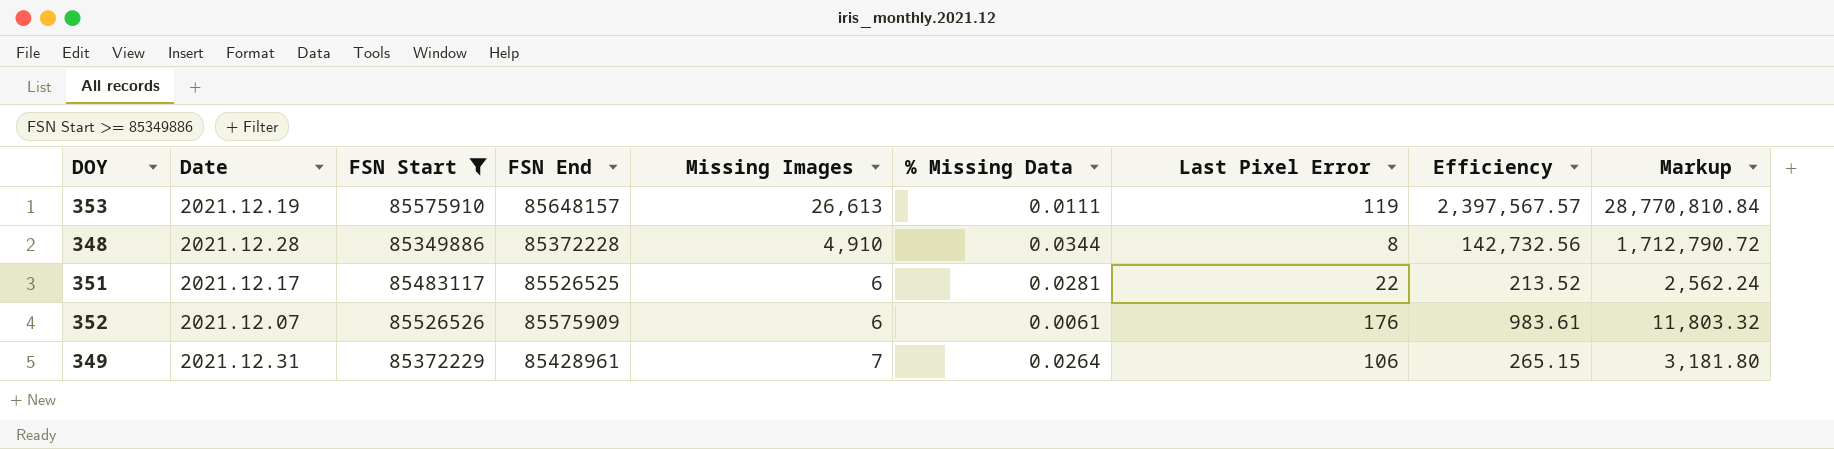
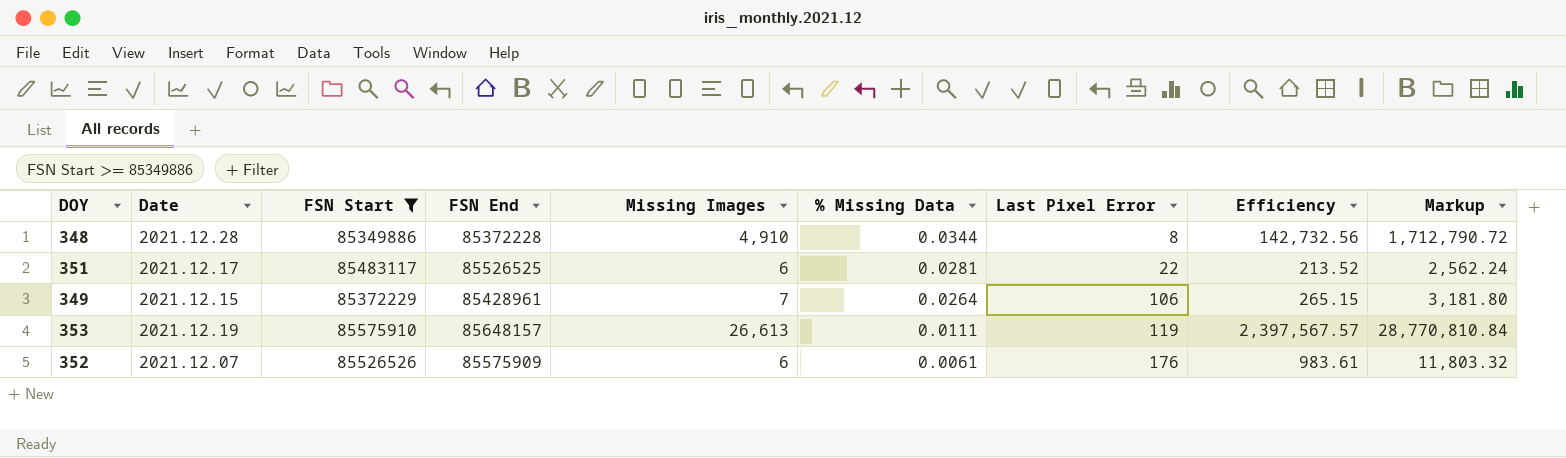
row order: none -> % Missing Data descending
349 | Date: 2021.12.31 -> 2021.12.15

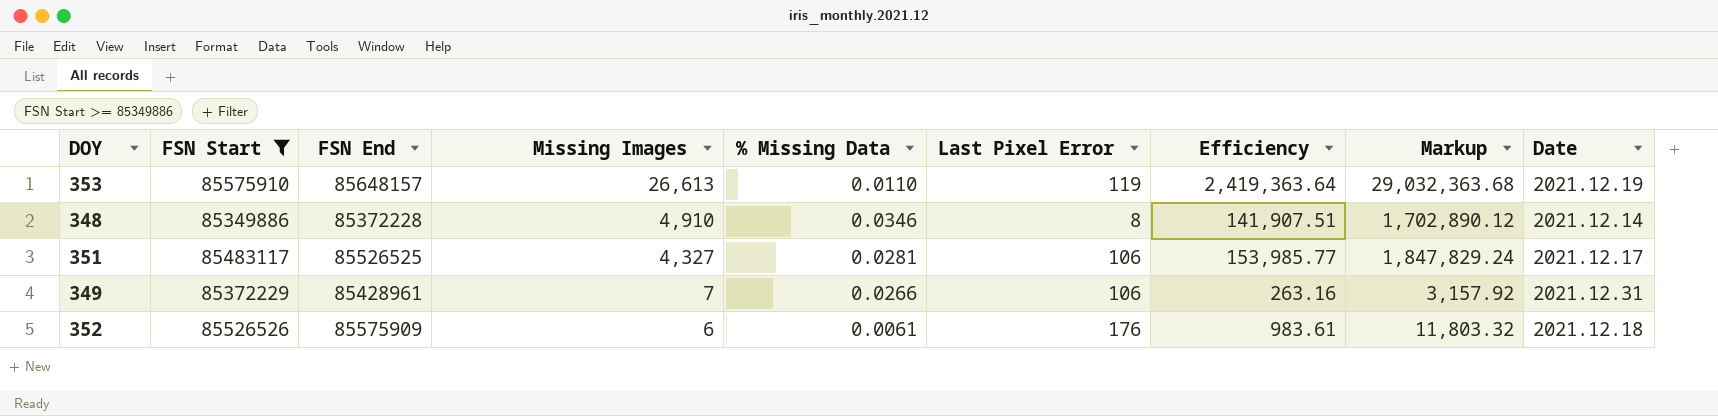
row order: % Missing Data descending -> Missing Images descending
column Date | position: 2 -> 9
353 | % Missing Data: 0.0111 -> 0.0110
353 | Efficiency: 2,397,567.57 -> 2,419,363.64
353 | Markup: 28,770,810.84 -> 29,032,363.68
348 | % Missing Data: 0.0344 -> 0.0346
348 | Efficiency: 142,732.56 -> 141,907.51
348 | Markup: 1,712,790.72 -> 1,702,890.12
348 | Date: 2021.12.28 -> 2021.12.14
351 | Missing Images: 6 -> 4,327
351 | Last Pixel Error: 22 -> 106
351 | Efficiency: 213.52 -> 153,985.77
351 | Markup: 2,562.24 -> 1,847,829.24
349 | % Missing Data: 0.0264 -> 0.0266
349 | Efficiency: 265.15 -> 263.16
349 | Markup: 3,181.80 -> 3,157.92
349 | Date: 2021.12.15 -> 2021.12.31
352 | Date: 2021.12.07 -> 2021.12.18

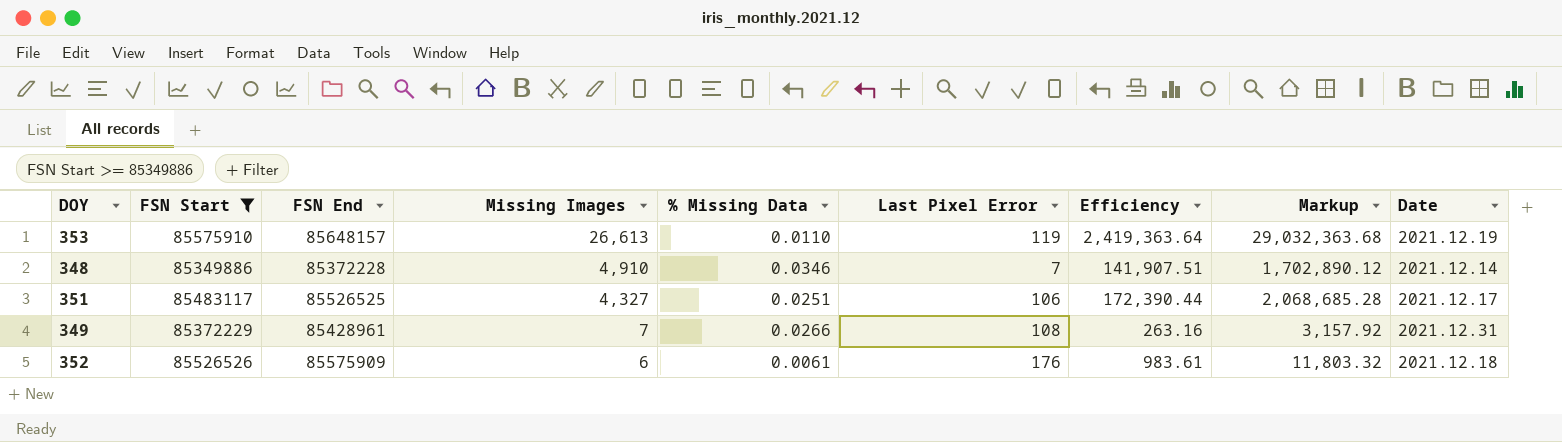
348 | Last Pixel Error: 8 -> 7
351 | % Missing Data: 0.0281 -> 0.0251
351 | Efficiency: 153,985.77 -> 172,390.44
351 | Markup: 1,847,829.24 -> 2,068,685.28
349 | Last Pixel Error: 106 -> 108

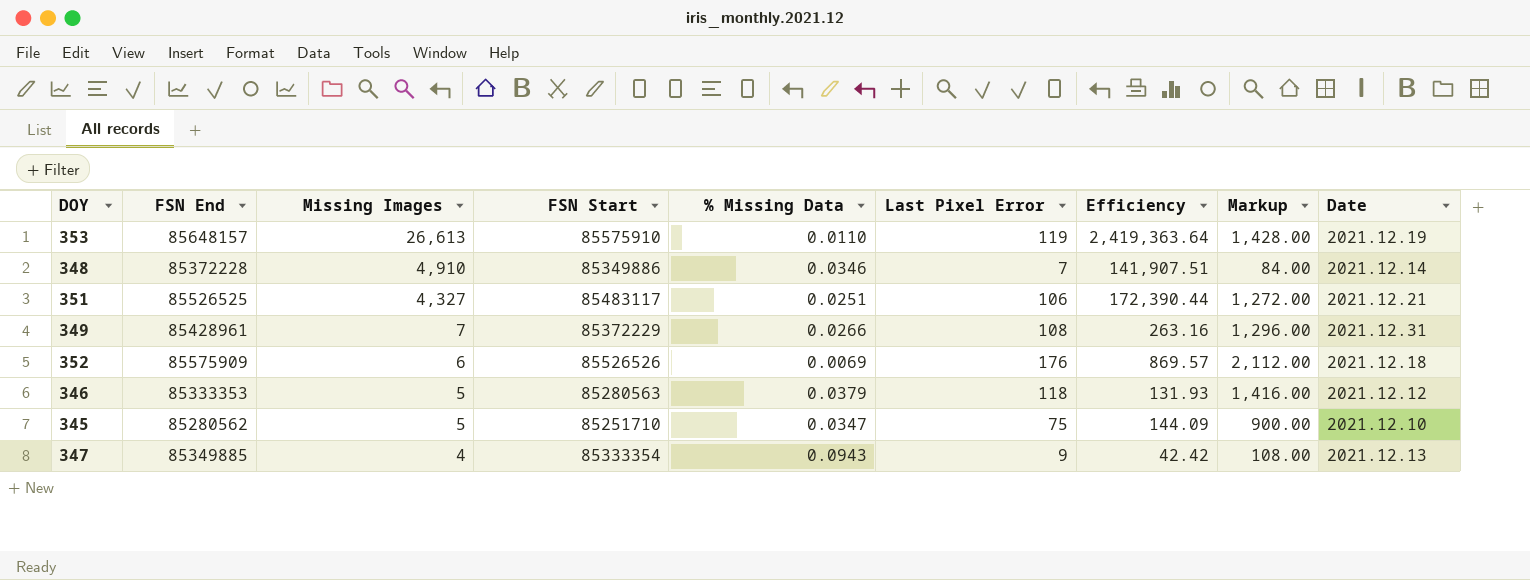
filter: FSN Start >= 85349886 -> none
column FSN Start | position: 2 -> 4
column Markup | formula: [Efficiency] * 12 -> [Last Pixel Error] * 12
351 | Date: 2021.12.17 -> 2021.12.21
352 | % Missing Data: 0.0061 -> 0.0069
352 | Efficiency: 983.61 -> 869.57

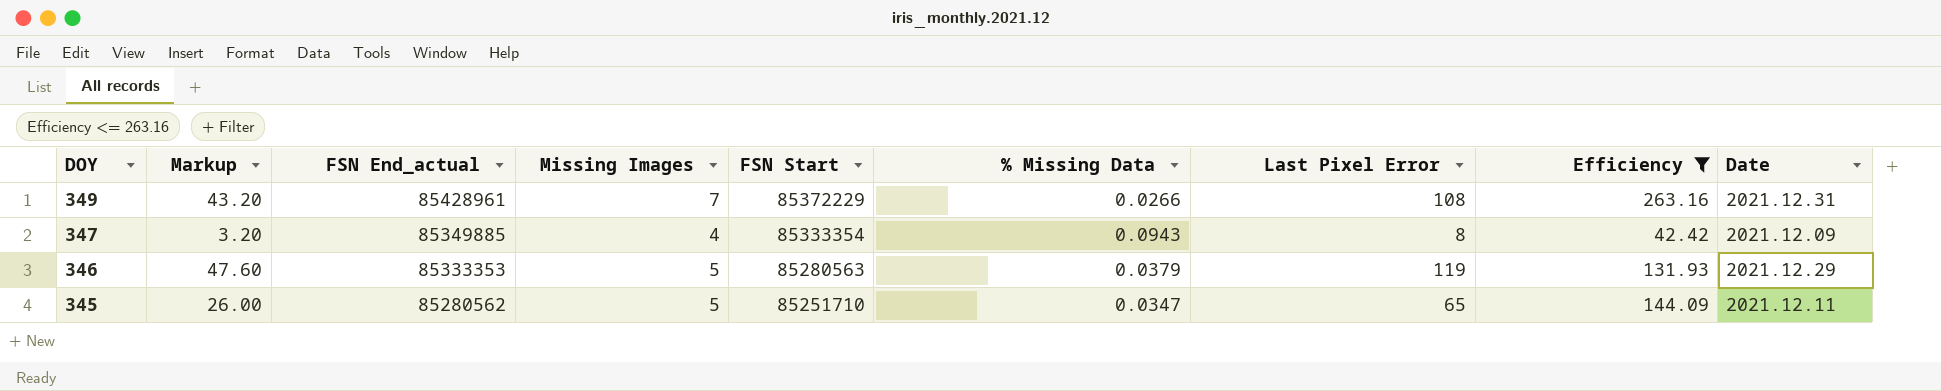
filter: none -> Efficiency <= 263.16
row order: Missing Images descending -> DOY descending
column Markup | formula: [Last Pixel Error] * 12 -> [Last Pixel Error] * 0.4
column Markup | position: 8 -> 2
column name: FSN End -> FSN End_actual
347 | Last Pixel Error: 9 -> 8
347 | Date: 2021.12.13 -> 2021.12.09
346 | Last Pixel Error: 118 -> 119
346 | Date: 2021.12.12 -> 2021.12.29
345 | Last Pixel Error: 75 -> 65
345 | Date: 2021.12.10 -> 2021.12.11

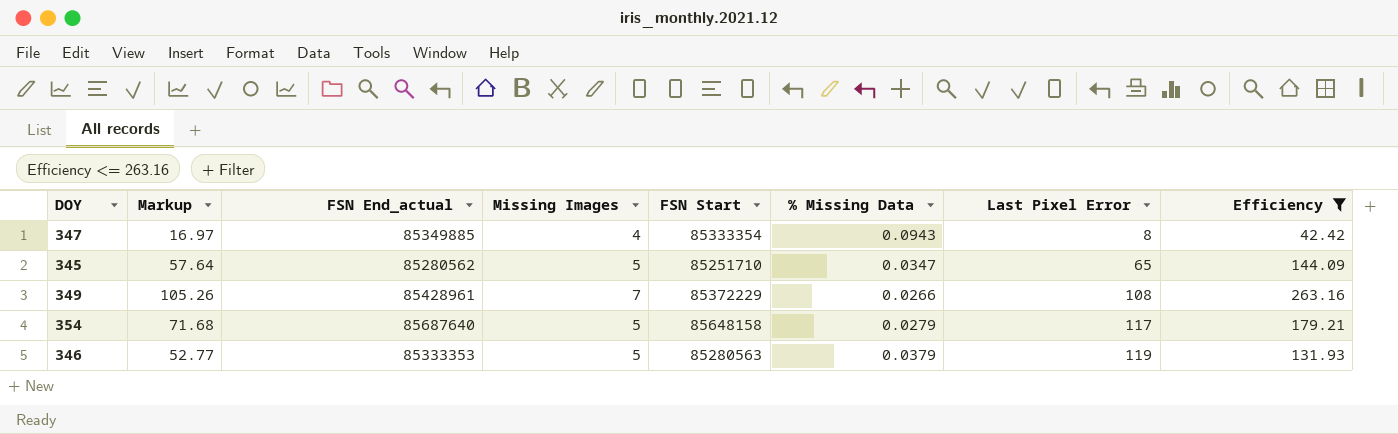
row order: DOY descending -> Last Pixel Error ascending
column Date | position: 9 -> none
column Markup | formula: [Last Pixel Error] * 0.4 -> [Efficiency] * 0.4
row 354: none -> 71.68 | 85687640 | 5 | 85648158 | 0.0279 | 117 | 179.21

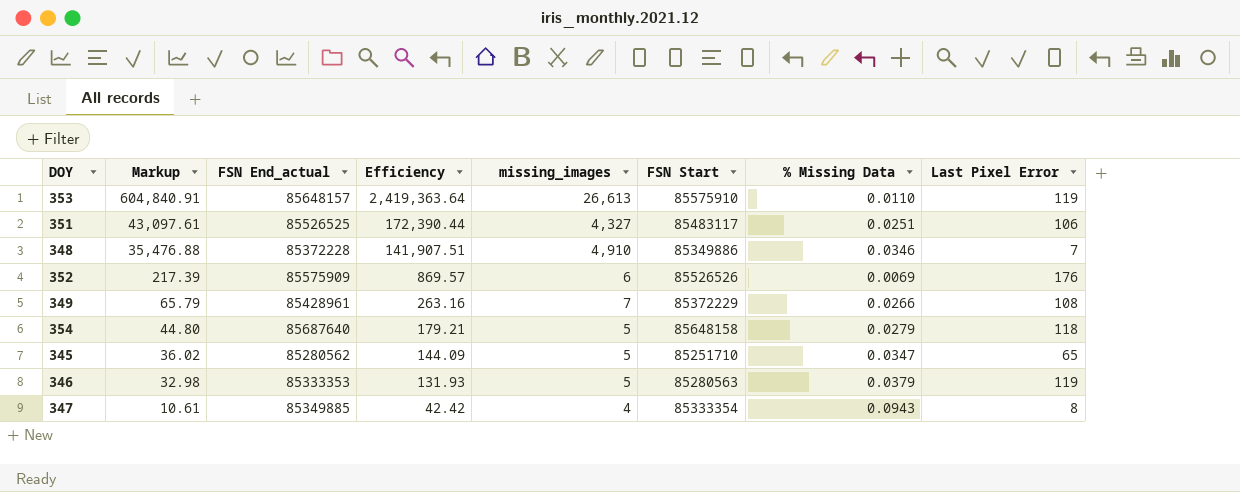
filter: Efficiency <= 263.16 -> none
row order: Last Pixel Error ascending -> Markup descending
column Markup | formula: [Efficiency] * 0.4 -> [Efficiency] * 0.25
column Efficiency | position: 8 -> 4
column name: Missing Images -> missing_images
354 | Last Pixel Error: 117 -> 118

